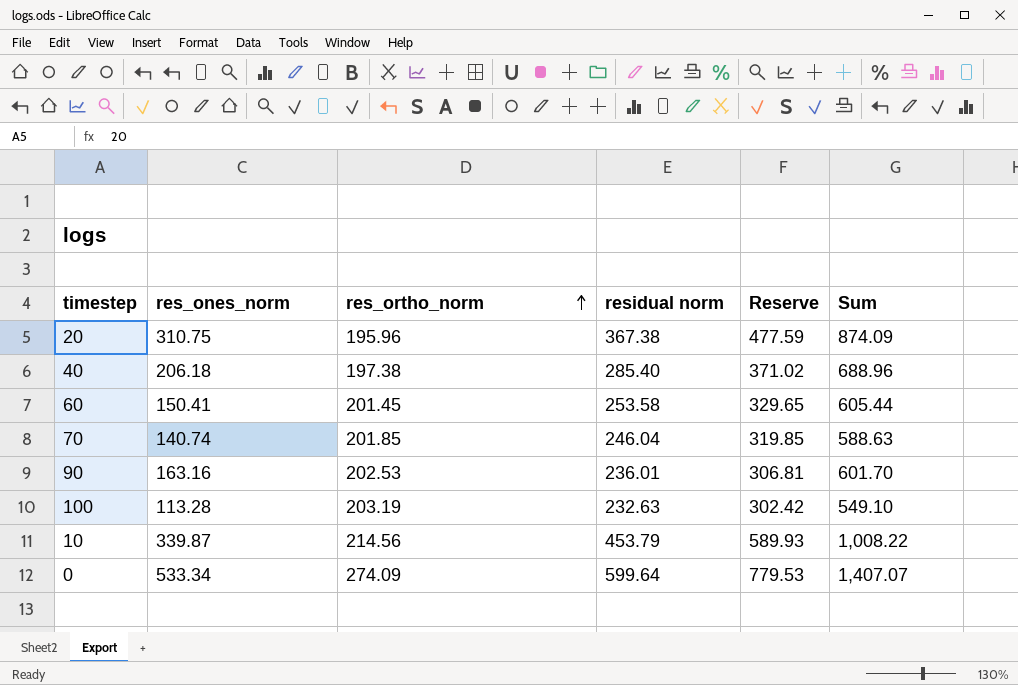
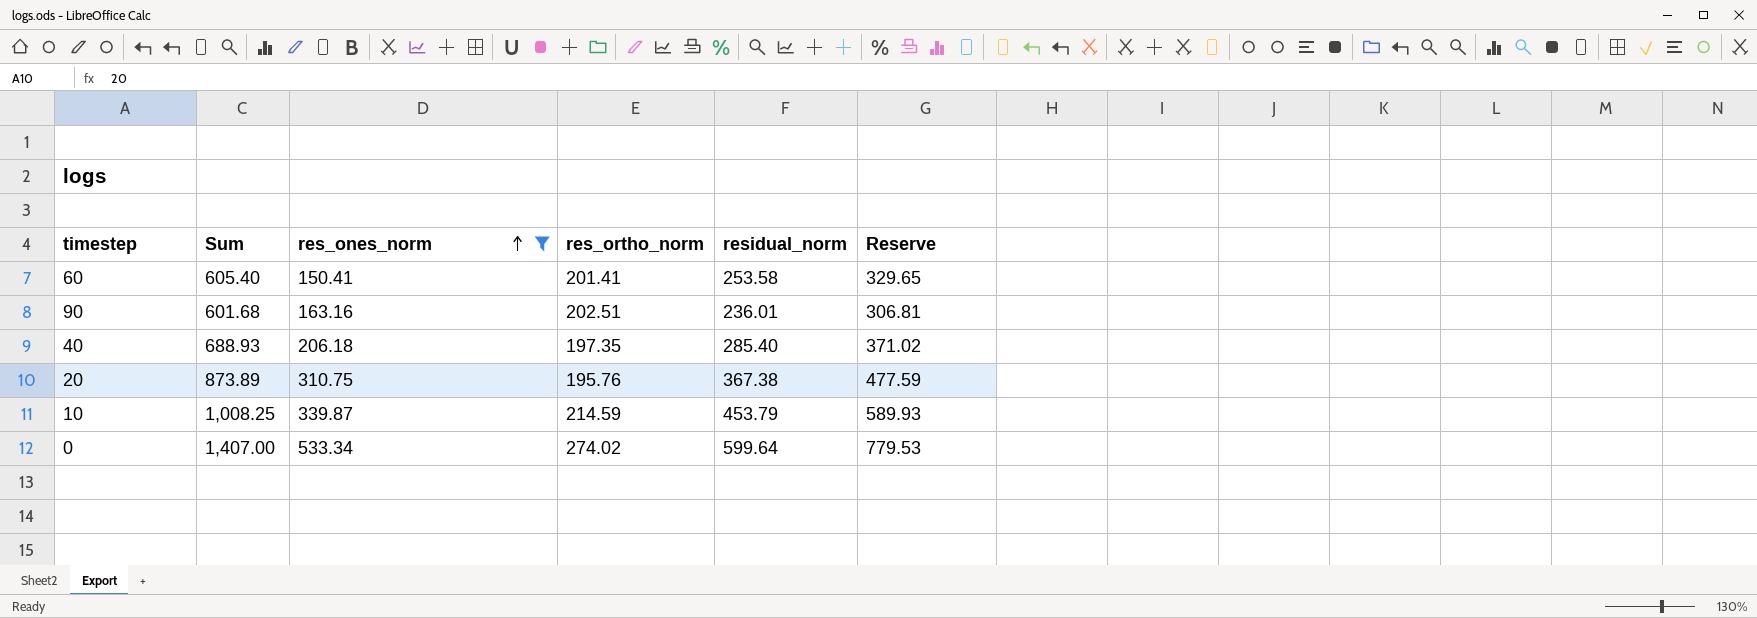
filter: none -> res_ones_norm >= 150.41
row order: res_ortho_norm ascending -> res_ones_norm ascending
column Sum | position: 6 -> 2
column name: residual norm -> residual_norm
60 | Sum: 605.44 -> 605.40
60 | res_ortho_norm: 201.45 -> 201.41
90 | Sum: 601.70 -> 601.68
90 | res_ortho_norm: 202.53 -> 202.51
40 | Sum: 688.96 -> 688.93
40 | res_ortho_norm: 197.38 -> 197.35
20 | Sum: 874.09 -> 873.89
20 | res_ortho_norm: 195.96 -> 195.76
10 | Sum: 1,008.22 -> 1,008.25
10 | res_ortho_norm: 214.56 -> 214.59
0 | Sum: 1,407.07 -> 1,407.00
0 | res_ortho_norm: 274.09 -> 274.02

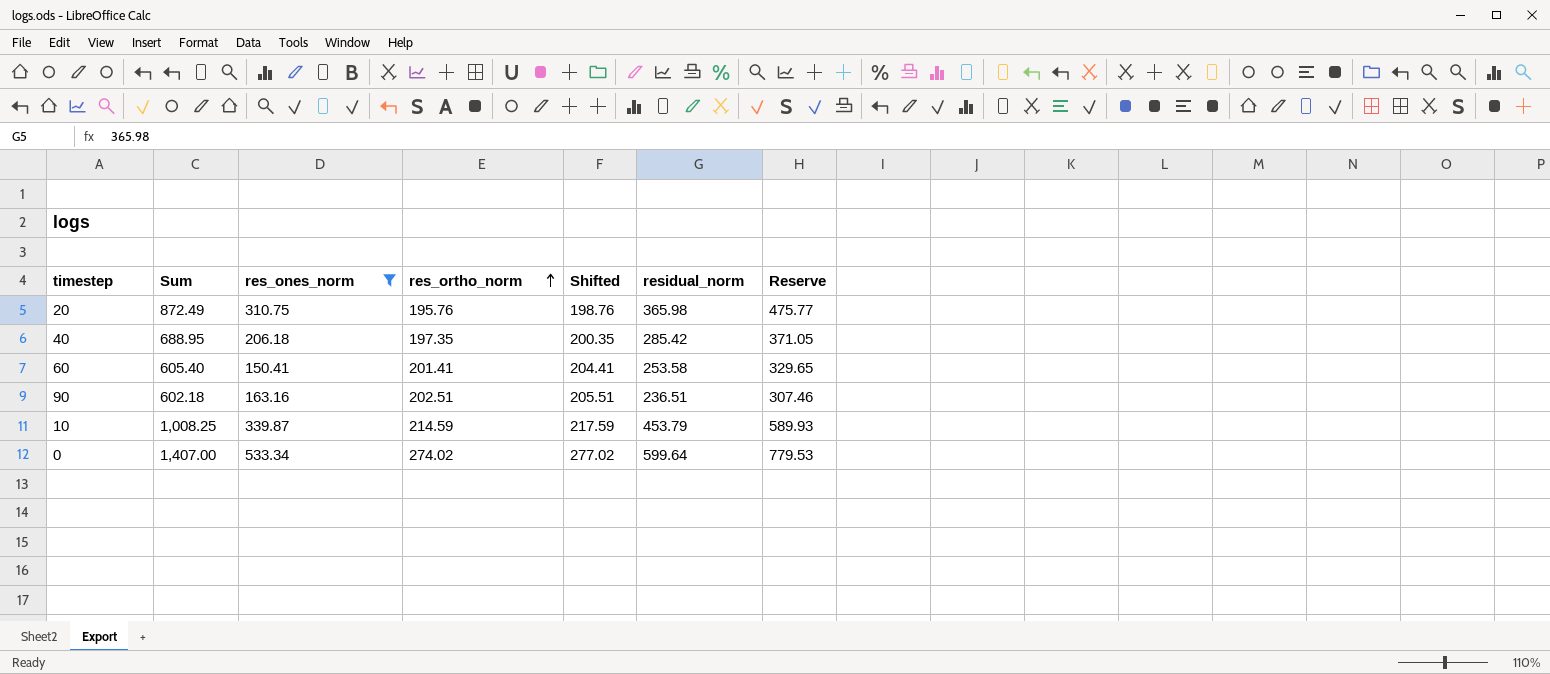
row order: res_ones_norm ascending -> res_ortho_norm ascending
column Shifted | formula: none -> [res_ortho_norm] + 3
20 | Sum: 873.89 -> 872.49
20 | residual_norm: 367.38 -> 365.98
20 | Reserve: 477.59 -> 475.77
40 | Sum: 688.93 -> 688.95
40 | residual_norm: 285.40 -> 285.42
40 | Reserve: 371.02 -> 371.05
90 | Sum: 601.68 -> 602.18
90 | residual_norm: 236.01 -> 236.51
90 | Reserve: 306.81 -> 307.46

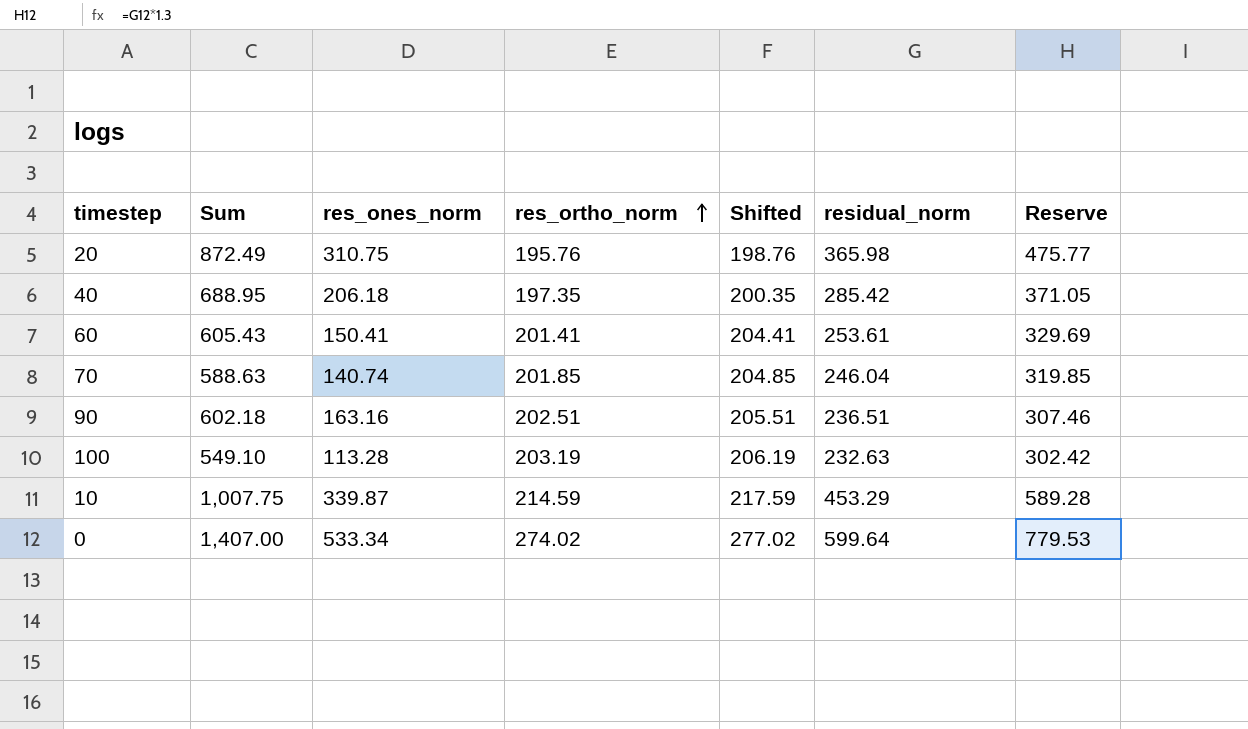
filter: res_ones_norm >= 150.41 -> none
60 | Sum: 605.40 -> 605.43
60 | residual_norm: 253.58 -> 253.61
60 | Reserve: 329.65 -> 329.69
10 | Sum: 1,008.25 -> 1,007.75
10 | residual_norm: 453.79 -> 453.29
10 | Reserve: 589.93 -> 589.28

